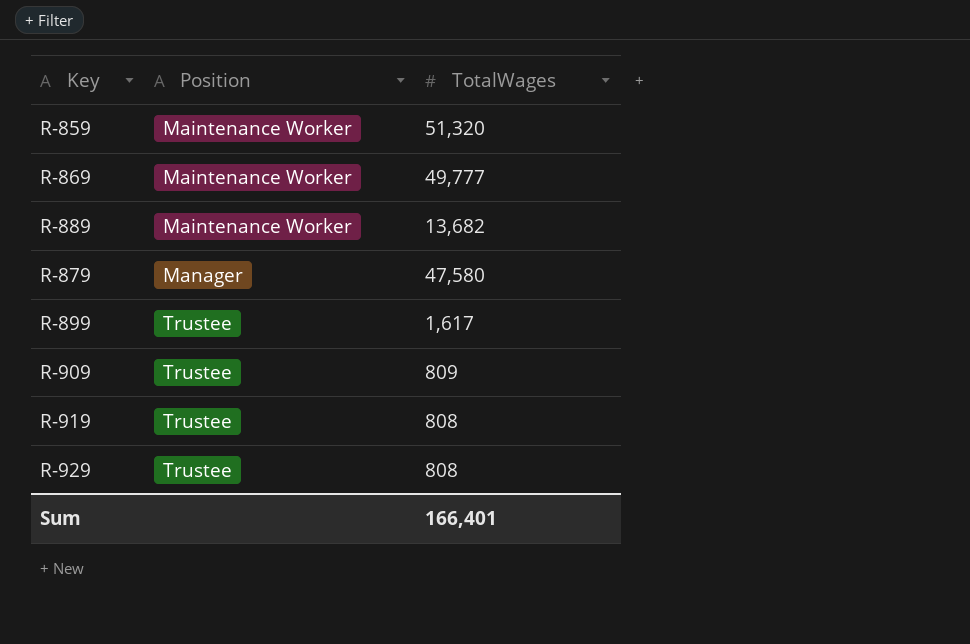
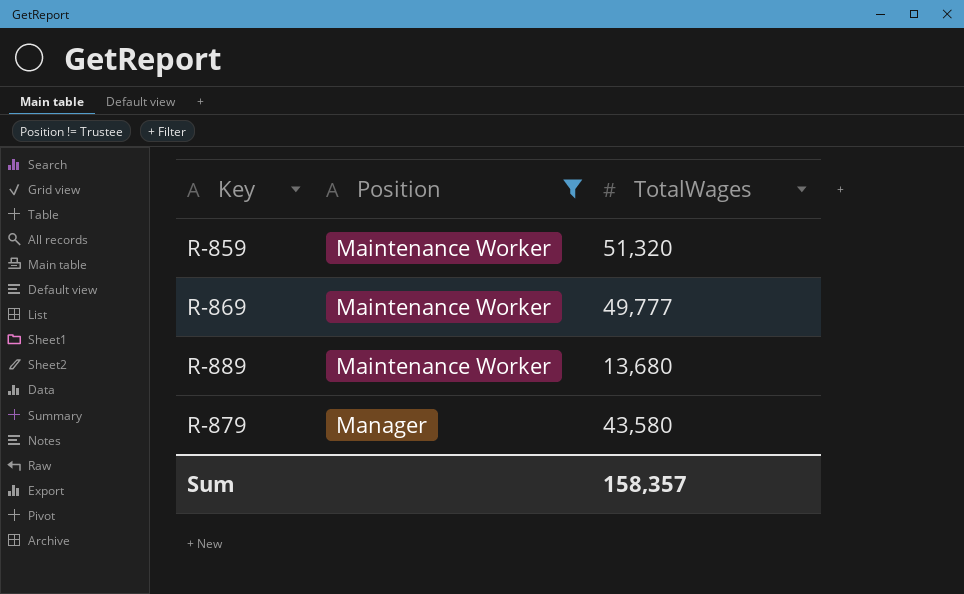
filter: none -> Position != Trustee
R-889 | TotalWages: 13,682 -> 13,680
R-879 | TotalWages: 47,580 -> 43,580
Sum | TotalWages: 166,401 -> 158,357

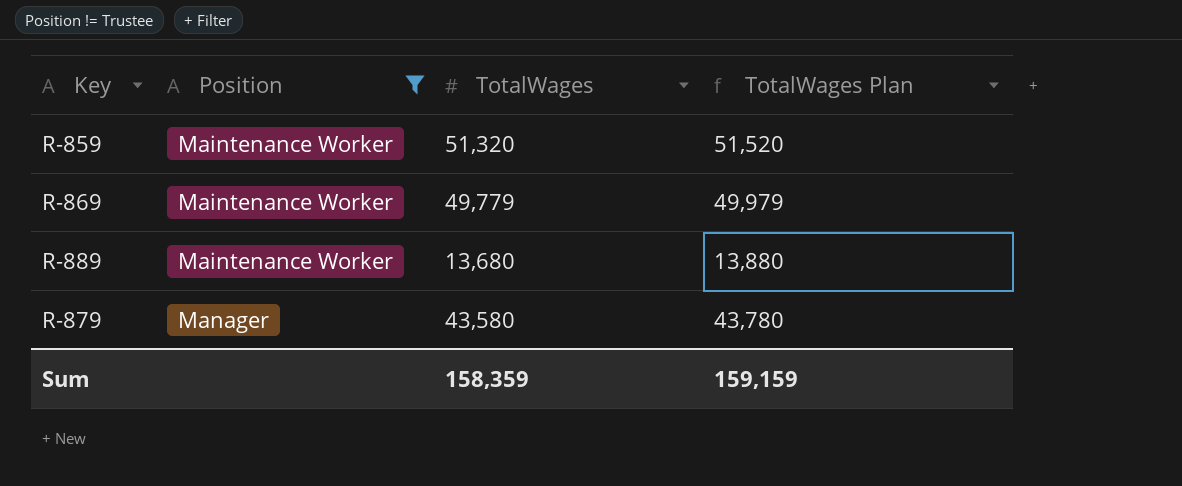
column TotalWages Plan | formula: none -> [TotalWages] + 200
R-869 | TotalWages: 49,777 -> 49,779
Sum | TotalWages: 158,357 -> 158,359

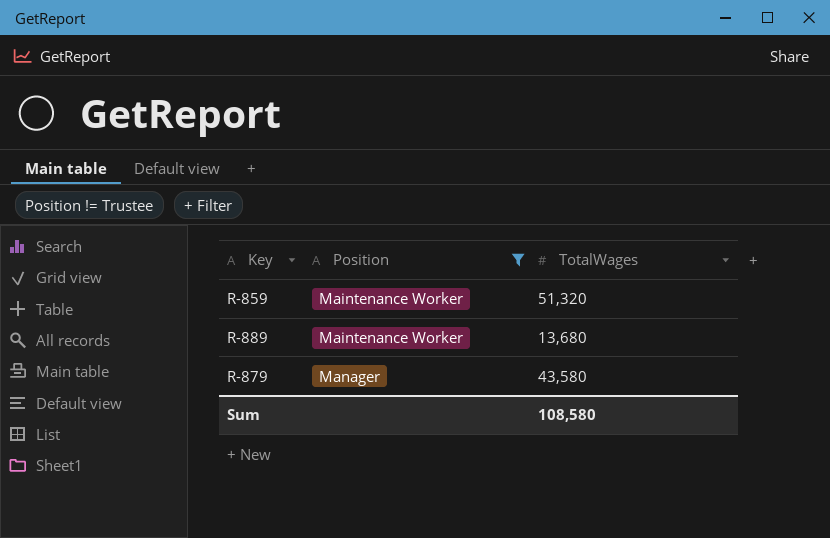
column TotalWages Plan | formula: [TotalWages] + 200 -> none
row R-869: Maintenance Worker | 49,779 | 49,979 -> none
Sum | TotalWages: 158,359 -> 108,580

